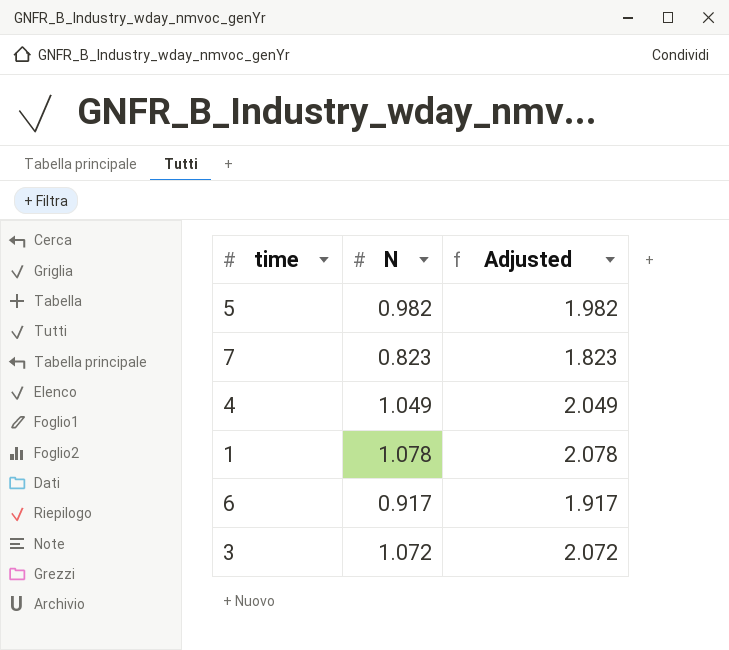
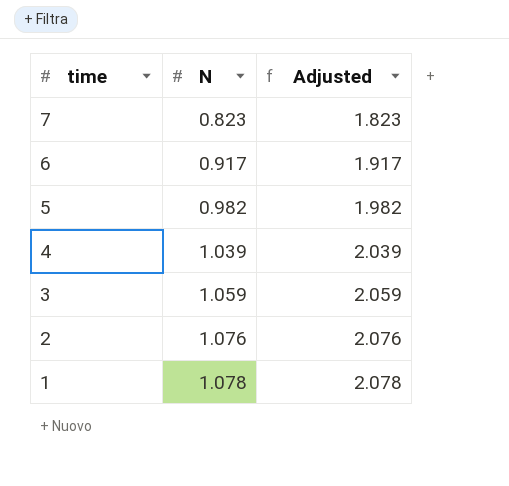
row order: none -> time descending
4 | N: 1.049 -> 1.039
4 | Adjusted: 2.049 -> 2.039
3 | N: 1.072 -> 1.059
3 | Adjusted: 2.072 -> 2.059
row 2: none -> 1.076 | 2.076

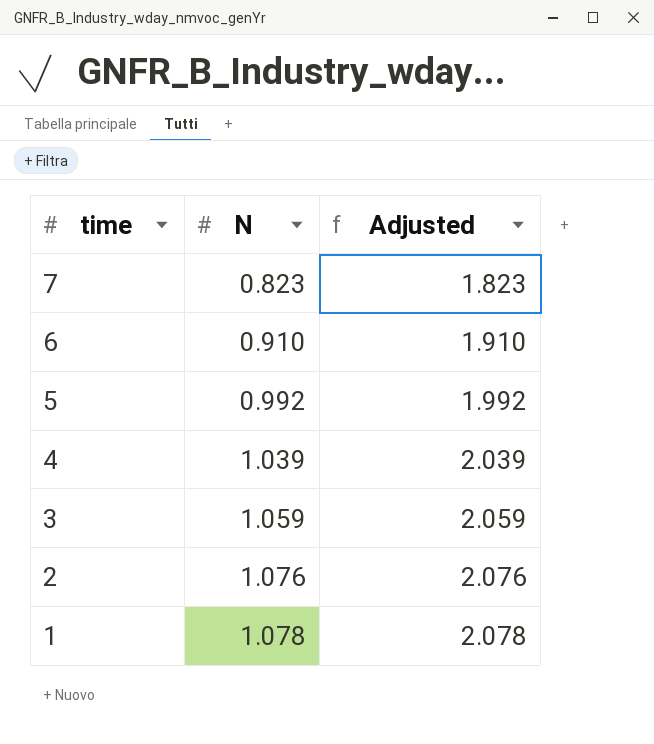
6 | N: 0.917 -> 0.910
6 | Adjusted: 1.917 -> 1.910
5 | N: 0.982 -> 0.992
5 | Adjusted: 1.982 -> 1.992

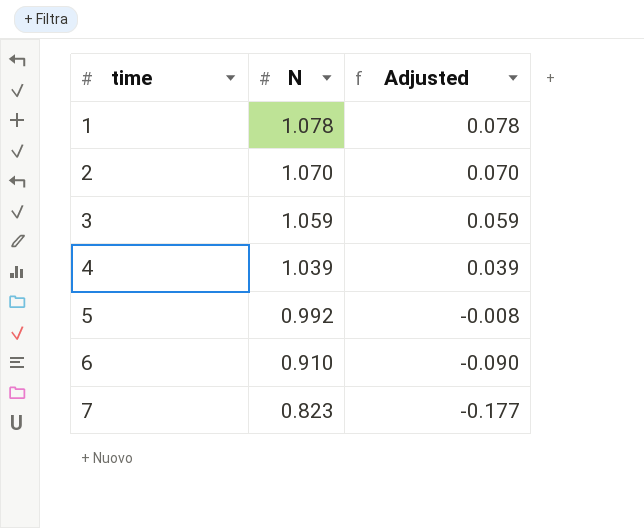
row order: time descending -> time ascending
column Adjusted | formula: [N] + 1 -> [N] - 1
2 | N: 1.076 -> 1.070

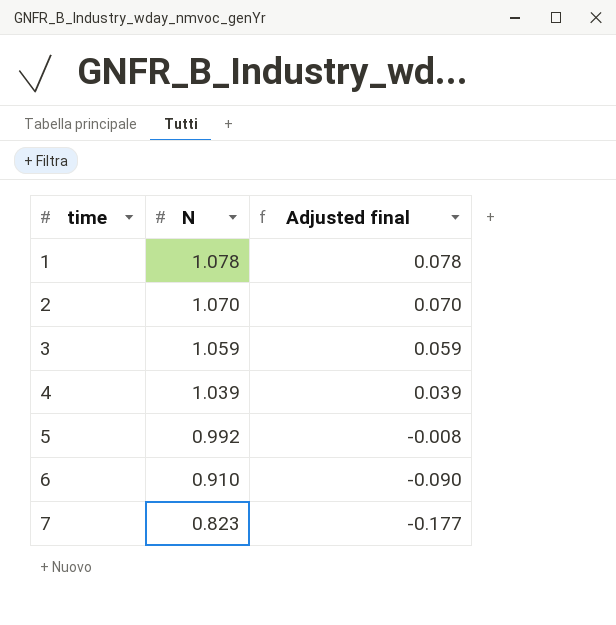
column name: Adjusted -> Adjusted final

